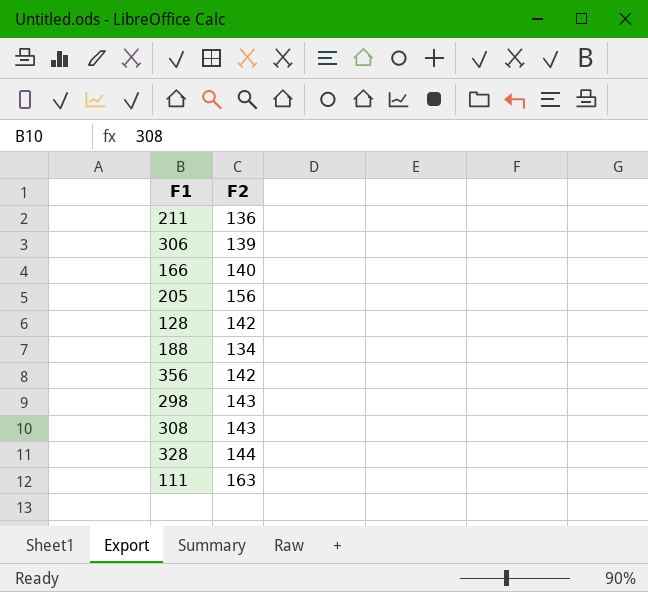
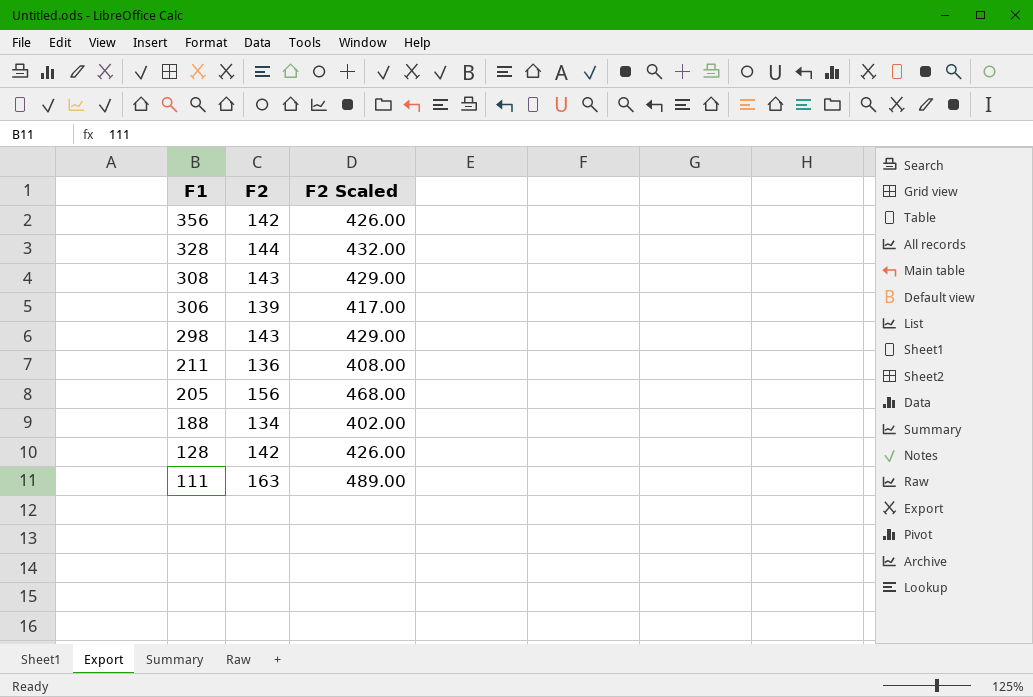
row order: none -> F1 descending
column F2 Scaled | formula: none -> [F2] * 3
row 166: 140 -> none

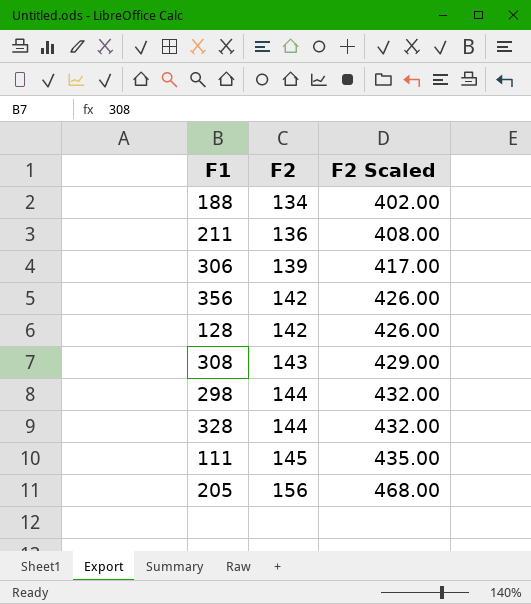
row order: F1 descending -> F2 ascending
298 | F2: 143 -> 144
298 | F2 Scaled: 429.00 -> 432.00
111 | F2: 163 -> 145
111 | F2 Scaled: 489.00 -> 435.00

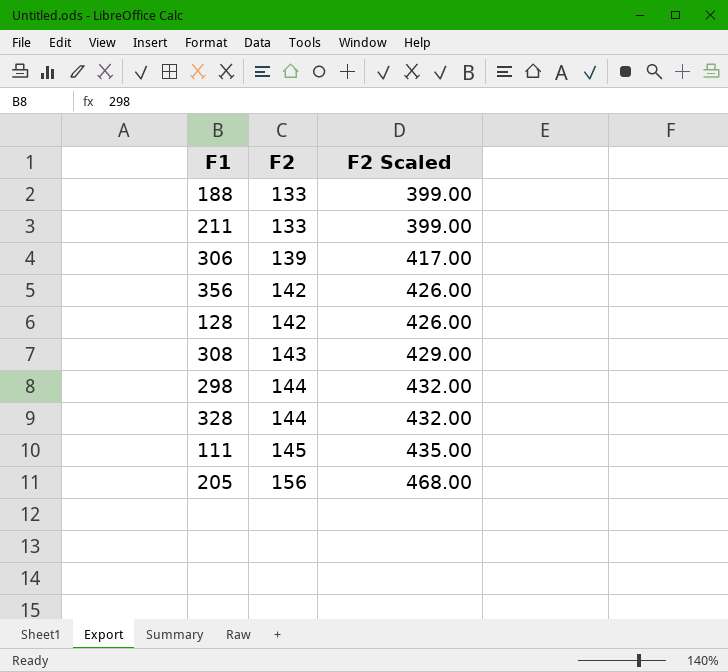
188 | F2: 134 -> 133
188 | F2 Scaled: 402.00 -> 399.00
211 | F2: 136 -> 133
211 | F2 Scaled: 408.00 -> 399.00

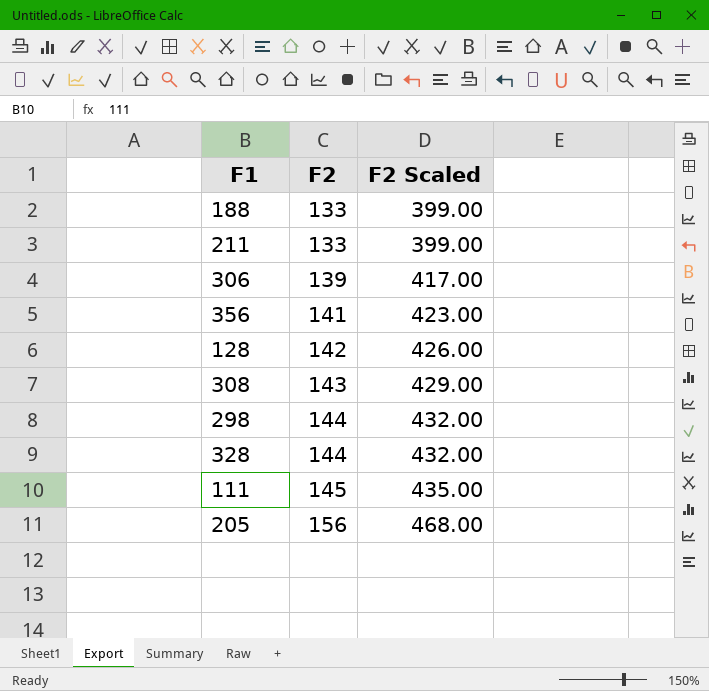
356 | F2: 142 -> 141
356 | F2 Scaled: 426.00 -> 423.00

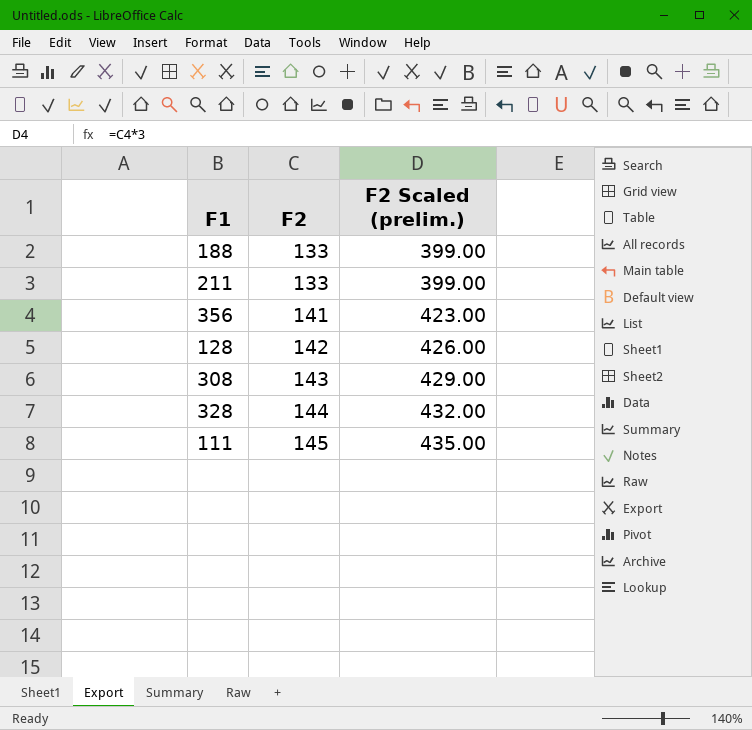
column name: F2 Scaled -> F2 Scaled (prelim.)
row 306: 139 | 417.00 -> none
row 298: 144 | 432.00 -> none
row 205: 156 | 468.00 -> none

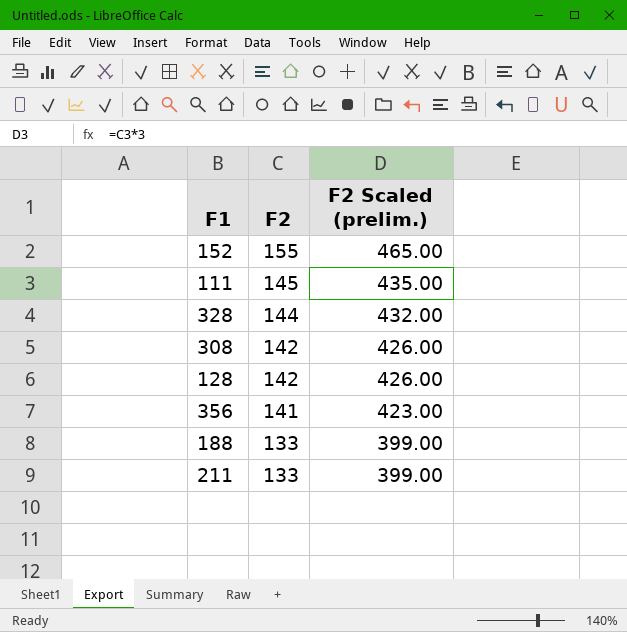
row order: F2 ascending -> F2 descending
row 152: none -> 155 | 465.00
308 | F2: 143 -> 142
308 | F2 Scaled (prelim.): 429.00 -> 426.00

